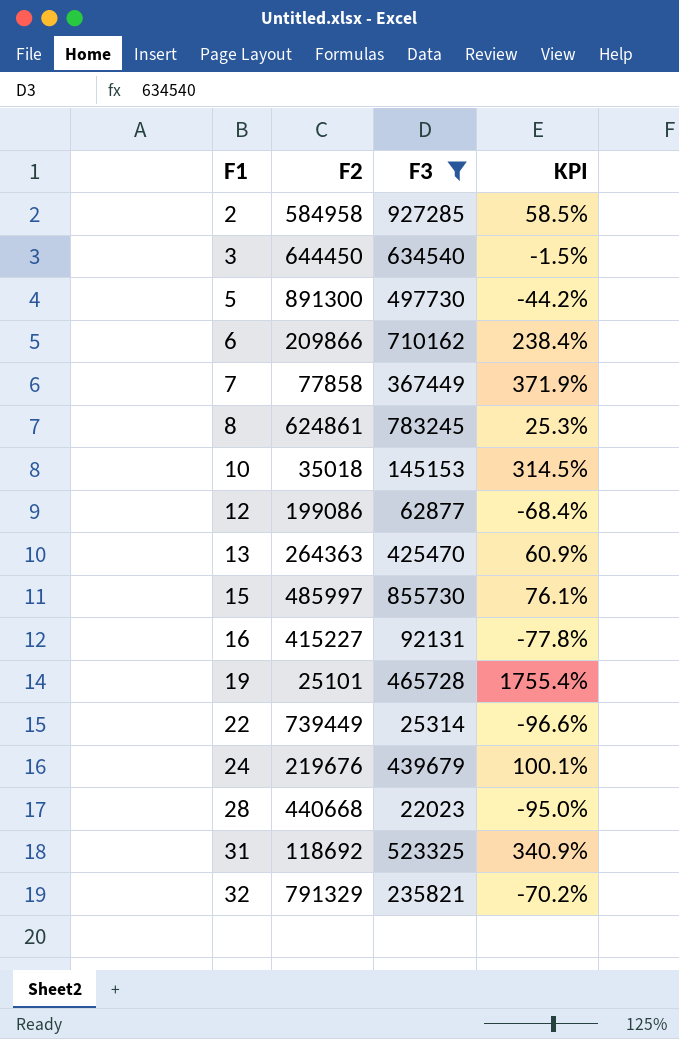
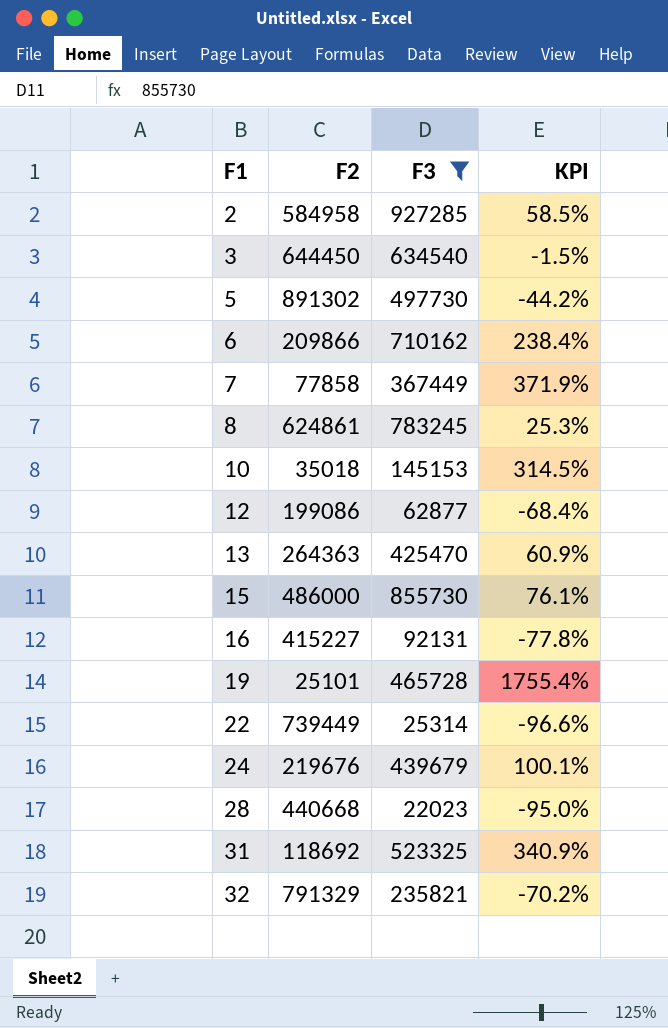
5 | F2: 891300 -> 891302
15 | F2: 485997 -> 486000

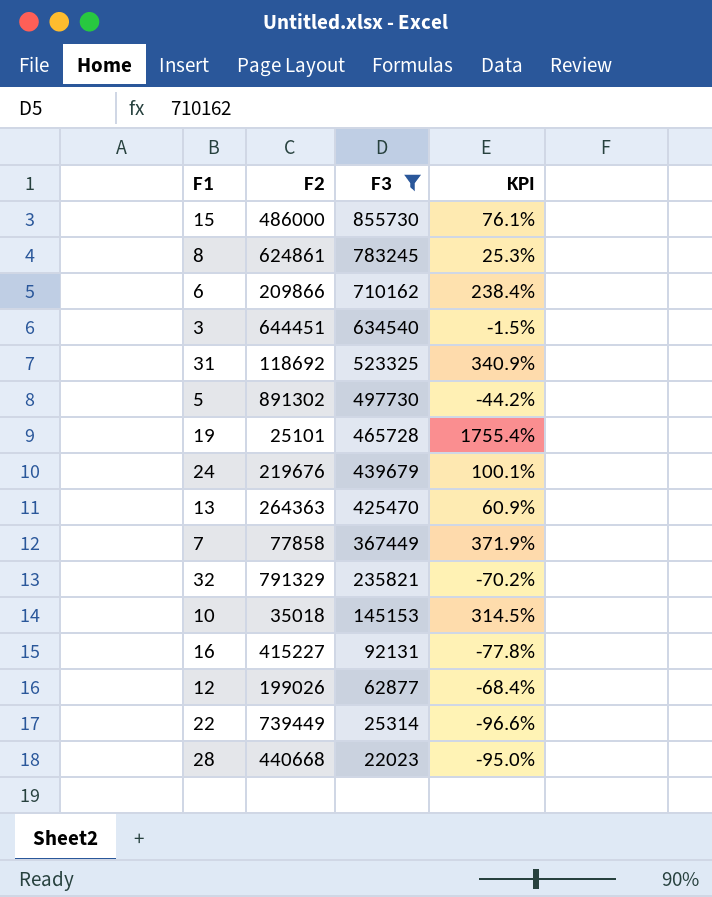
row order: F1 ascending -> F3 descending
row 2: 584958 | 927285 | 58.5% -> none
3 | F2: 644450 -> 644451
12 | F2: 199086 -> 199026

